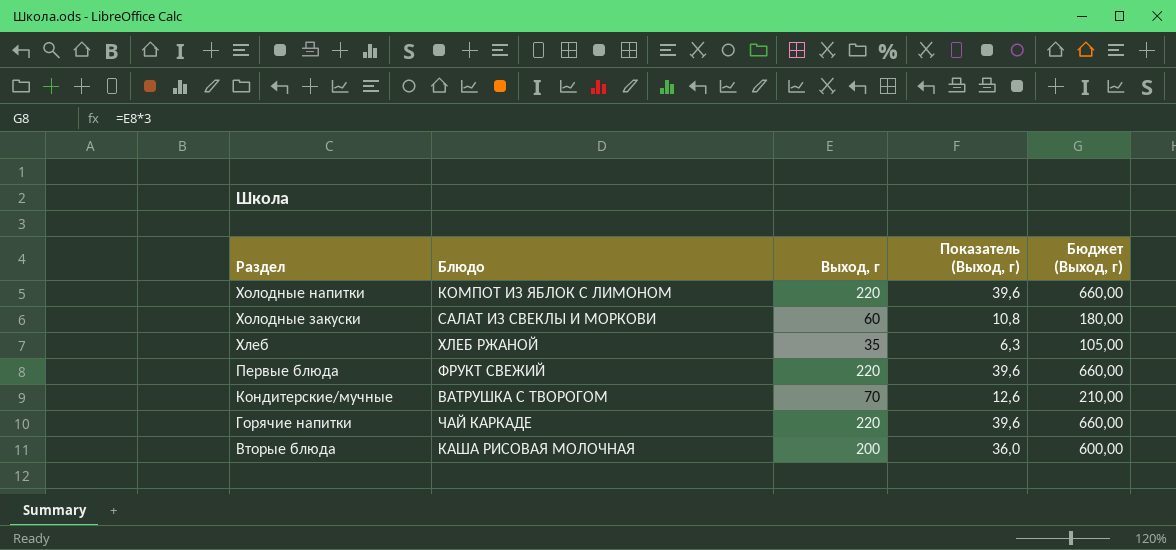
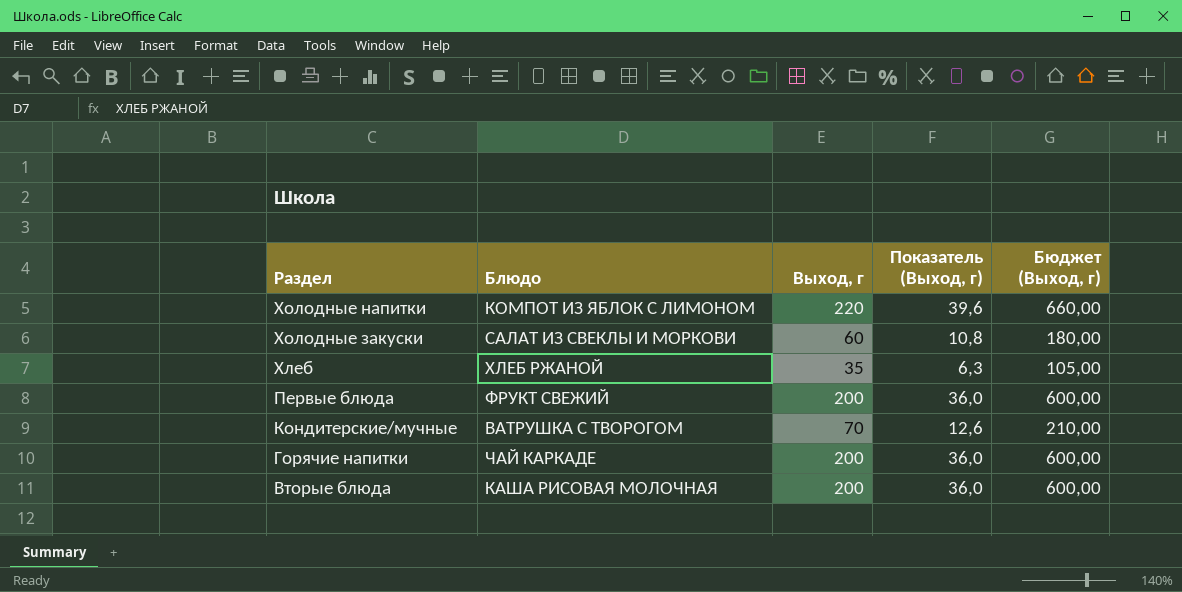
Первые блюда | Выход, г: 220 -> 200
Первые блюда | Показатель (Выход, г): 39,6 -> 36,0
Первые блюда | Бюджет (Выход, г): 660,00 -> 600,00
Горячие напитки | Выход, г: 220 -> 200
Горячие напитки | Показатель (Выход, г): 39,6 -> 36,0
Горячие напитки | Бюджет (Выход, г): 660,00 -> 600,00

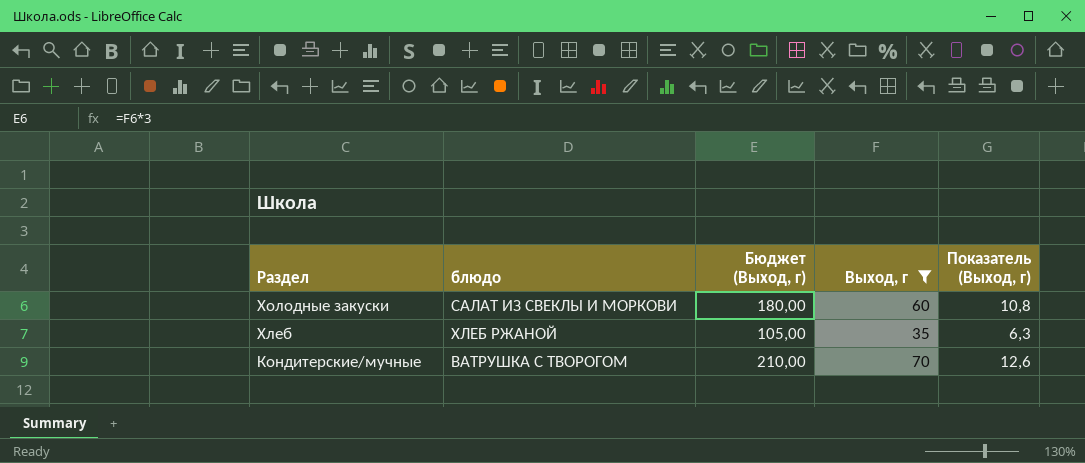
filter: none -> Выход, г <= 70
column name: Блюдо -> блюдо
column Бюджет (Выход, г) | position: 5 -> 3

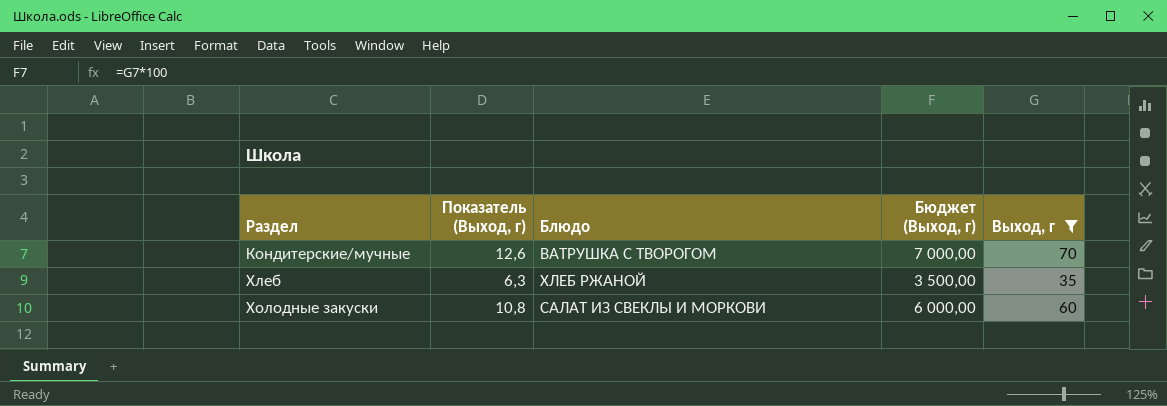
row order: Раздел descending -> Раздел ascending
column Показатель (Выход, г) | position: 5 -> 2
column name: блюдо -> Блюдо
column Бюджет (Выход, г) | formula: [Выход, г] * 3 -> [Выход, г] * 100

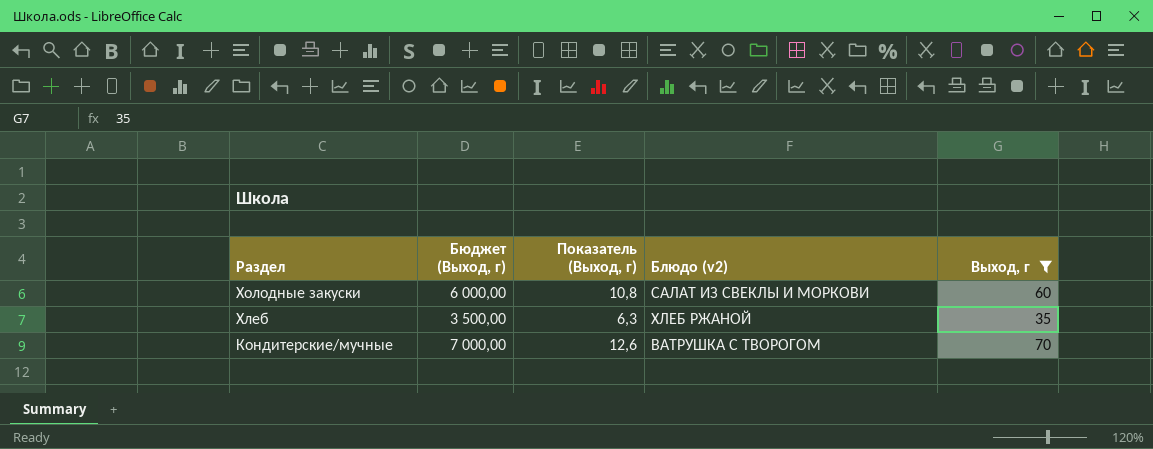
row order: Раздел ascending -> Раздел descending
column Бюджет (Выход, г) | position: 4 -> 2
column name: Блюдо -> Блюдо (v2)

